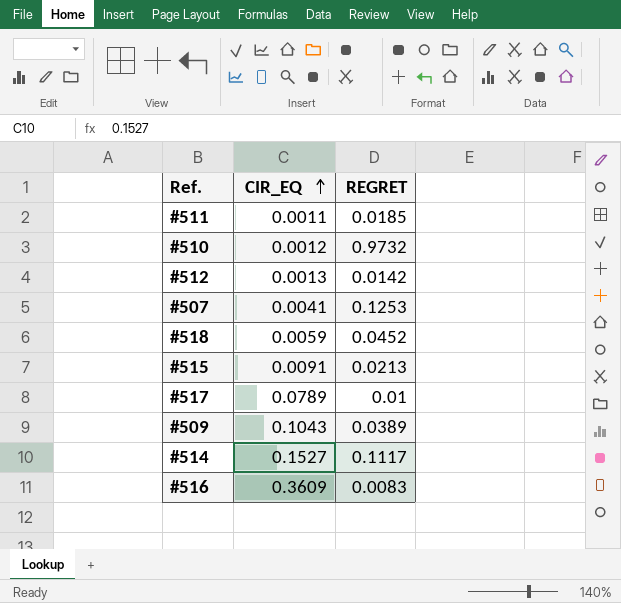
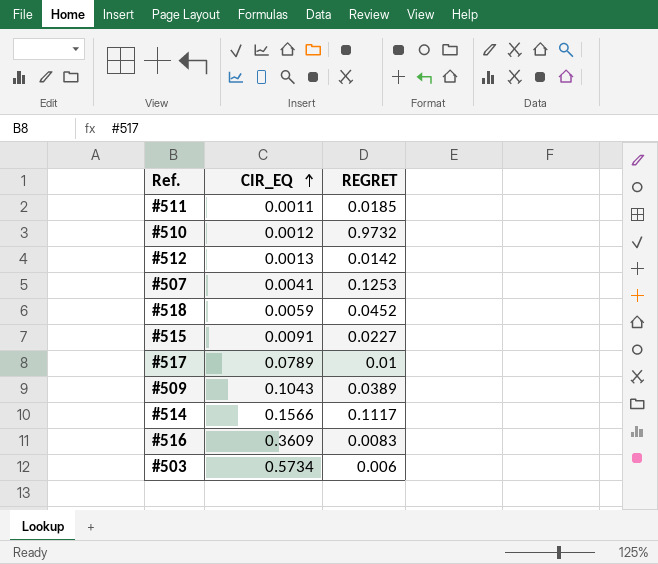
#515 | REGRET: 0.0213 -> 0.0227
#514 | CIR_EQ: 0.1527 -> 0.1566
row #503: none -> 0.5734 | 0.006

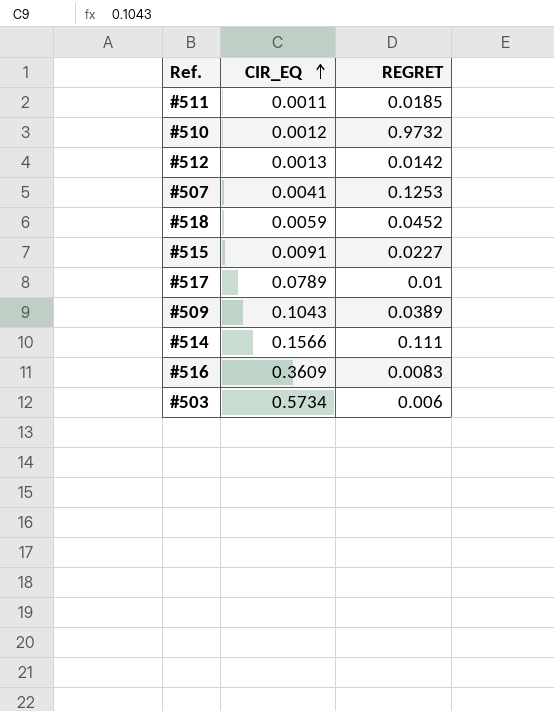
#514 | REGRET: 0.1117 -> 0.111

